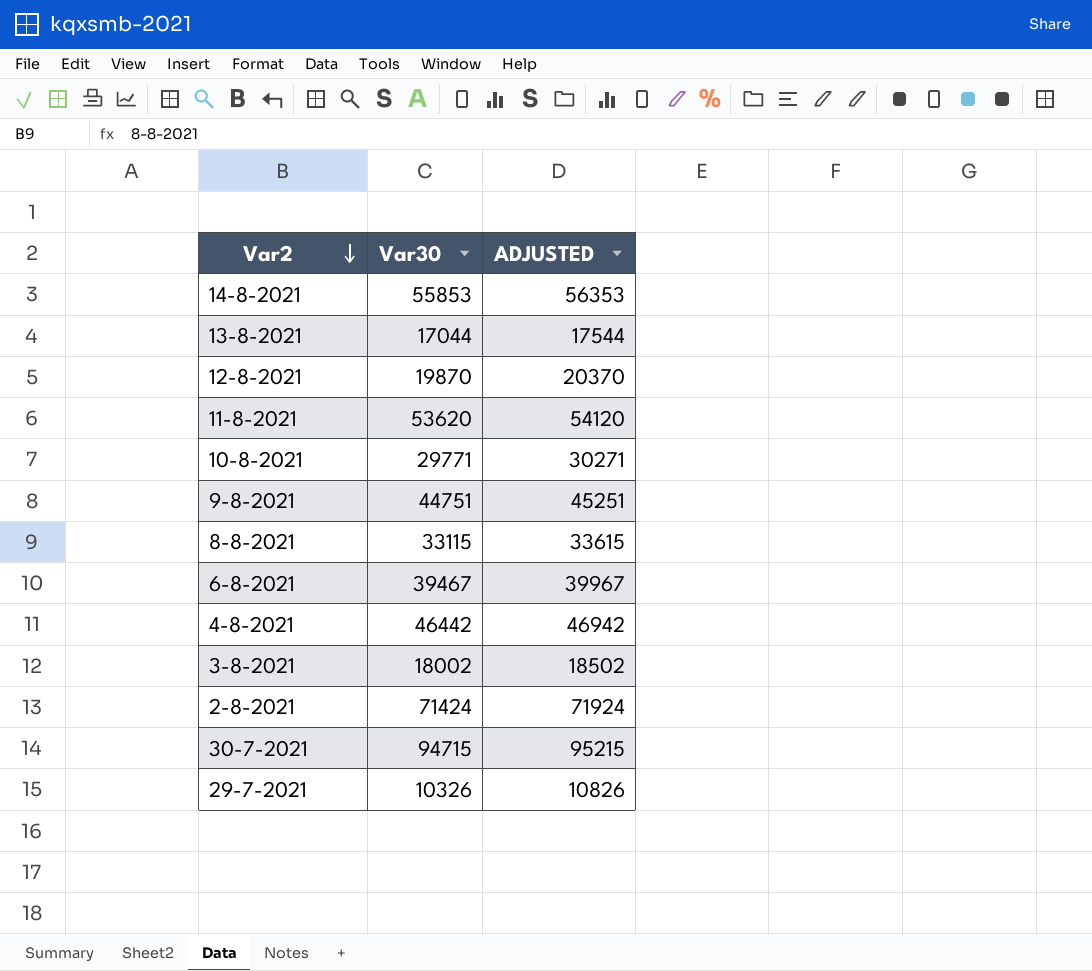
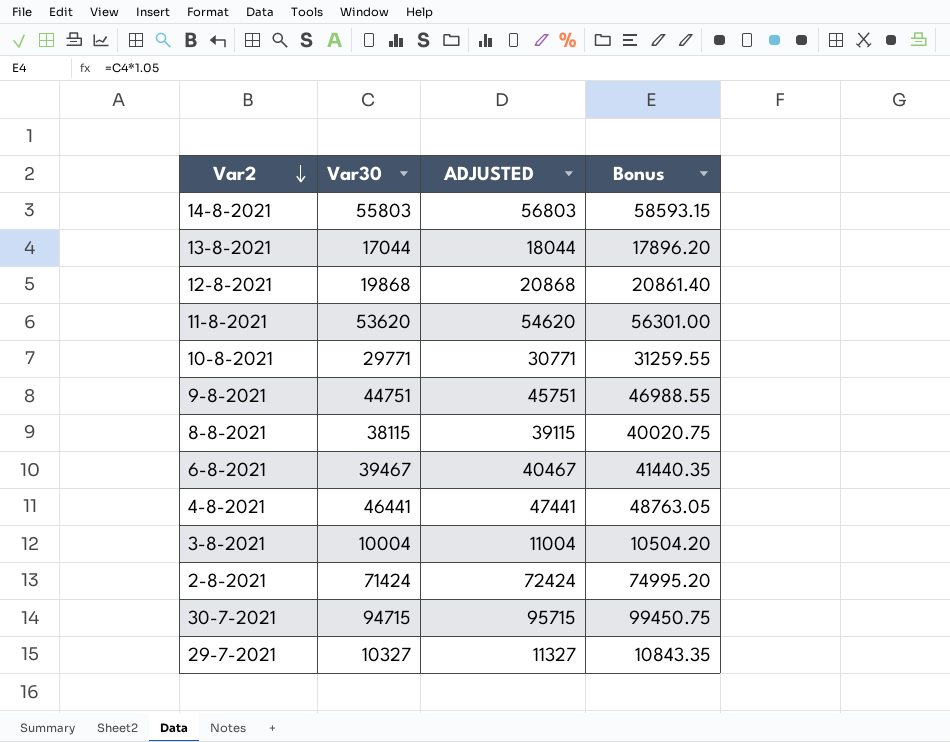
column ADJUSTED | formula: [Var30] + 500 -> [Var30] + 1000
column Bonus | formula: none -> [Var30] * 1.05
14-8-2021 | Var30: 55853 -> 55803
12-8-2021 | Var30: 19870 -> 19868
8-8-2021 | Var30: 33115 -> 38115
4-8-2021 | Var30: 46442 -> 46441
3-8-2021 | Var30: 18002 -> 10004
29-7-2021 | Var30: 10326 -> 10327

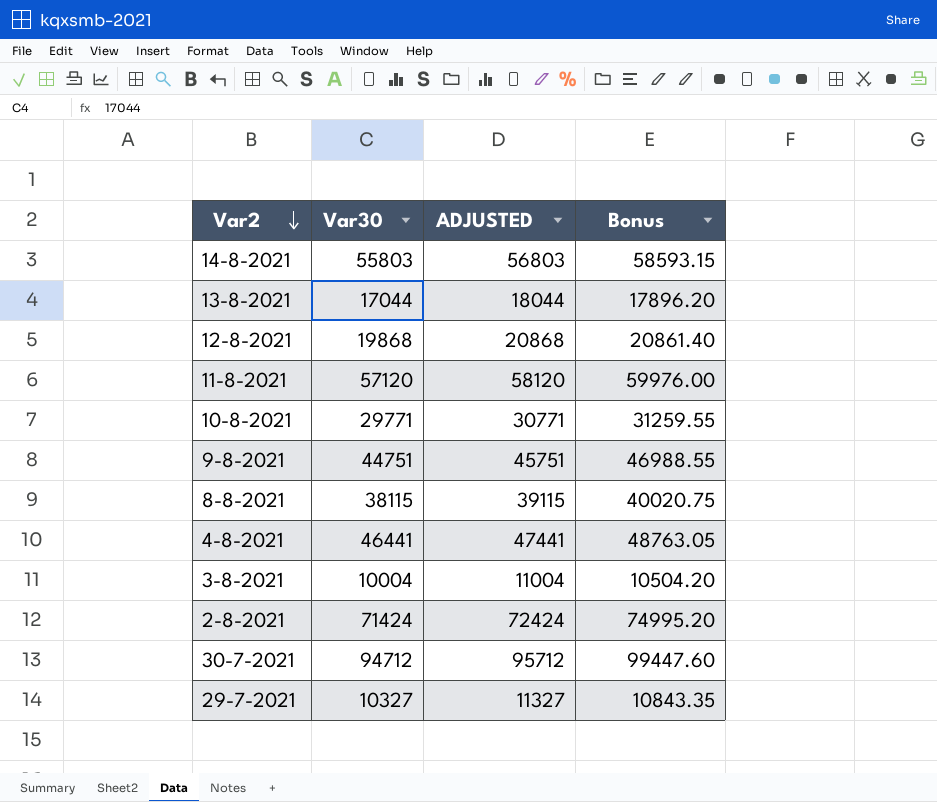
row 6-8-2021: 39467 | 40467 | 41440.35 -> none
11-8-2021 | Var30: 53620 -> 57120
11-8-2021 | ADJUSTED: 54620 -> 58120
11-8-2021 | Bonus: 56301.00 -> 59976.00
30-7-2021 | Var30: 94715 -> 94712
30-7-2021 | ADJUSTED: 95715 -> 95712
30-7-2021 | Bonus: 99450.75 -> 99447.60

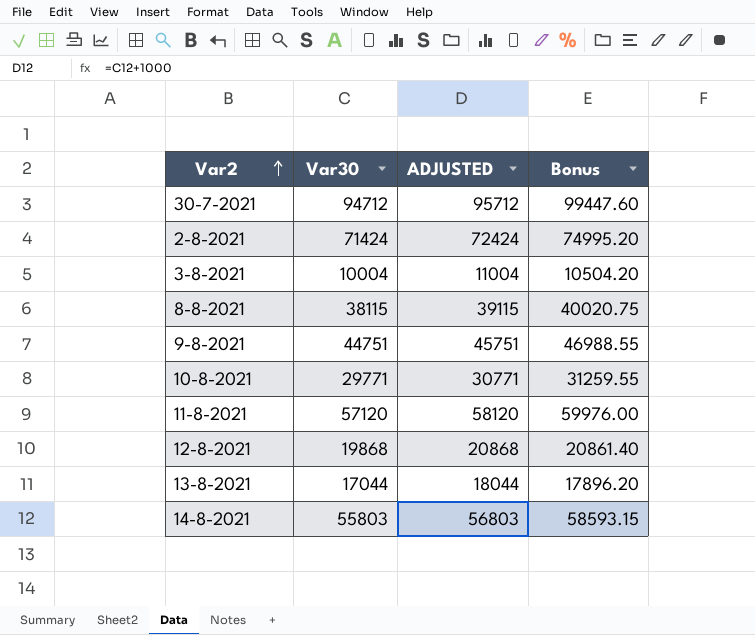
row order: Var2 descending -> Var2 ascending
row 4-8-2021: 46441 | 47441 | 48763.05 -> none
row 29-7-2021: 10327 | 11327 | 10843.35 -> none

